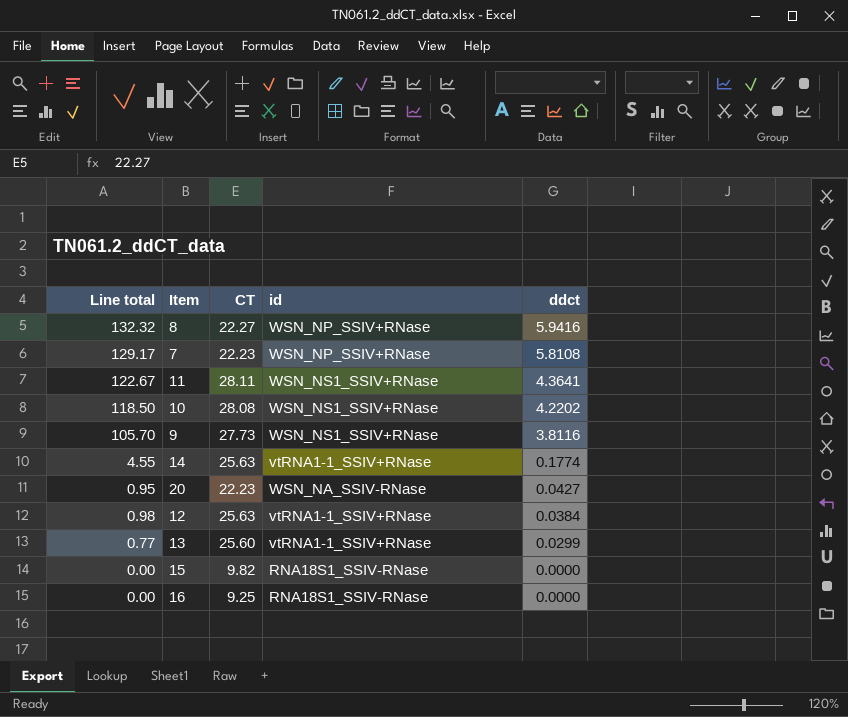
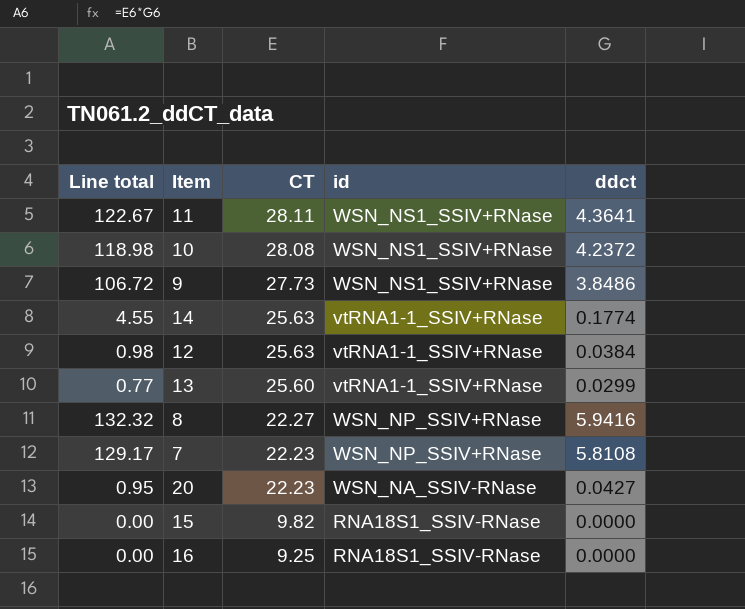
row order: ddct descending -> CT descending
10 | Line total: 118.50 -> 118.98
10 | ddct: 4.2202 -> 4.2372
9 | Line total: 105.70 -> 106.72
9 | ddct: 3.8116 -> 3.8486

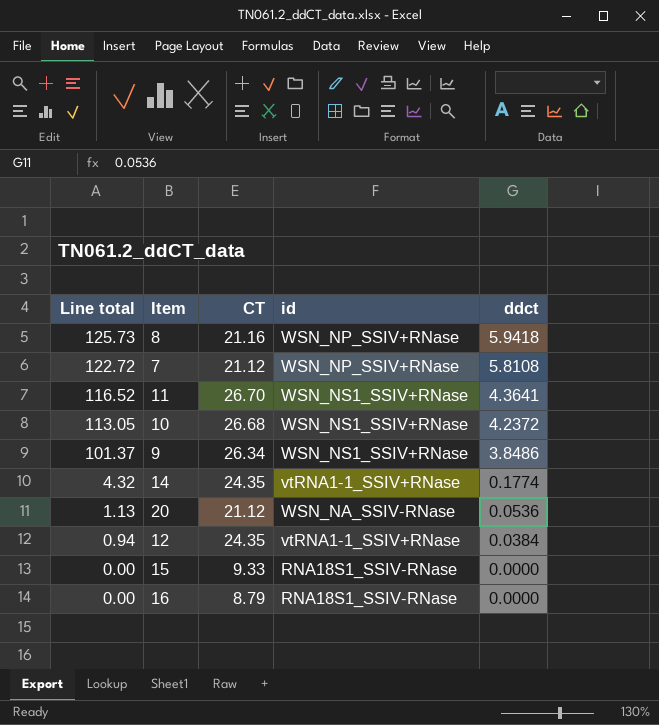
row order: CT descending -> Line total descending
row 13: 0.77 | 25.60 | vtRNA1-1_SSIV+RNase | 0.0299 -> none
8 | Line total: 132.32 -> 125.73
8 | CT: 22.27 -> 21.16
8 | ddct: 5.9416 -> 5.9418
7 | Line total: 129.17 -> 122.72
7 | CT: 22.23 -> 21.12
11 | Line total: 122.67 -> 116.52
11 | CT: 28.11 -> 26.70
10 | Line total: 118.98 -> 113.05
10 | CT: 28.08 -> 26.68
9 | Line total: 106.72 -> 101.37
9 | CT: 27.73 -> 26.34
14 | Line total: 4.55 -> 4.32
14 | CT: 25.63 -> 24.35
20 | Line total: 0.95 -> 1.13
20 | CT: 22.23 -> 21.12
20 | ddct: 0.0427 -> 0.0536
12 | Line total: 0.98 -> 0.94
12 | CT: 25.63 -> 24.35
15 | CT: 9.82 -> 9.33
16 | CT: 9.25 -> 8.79

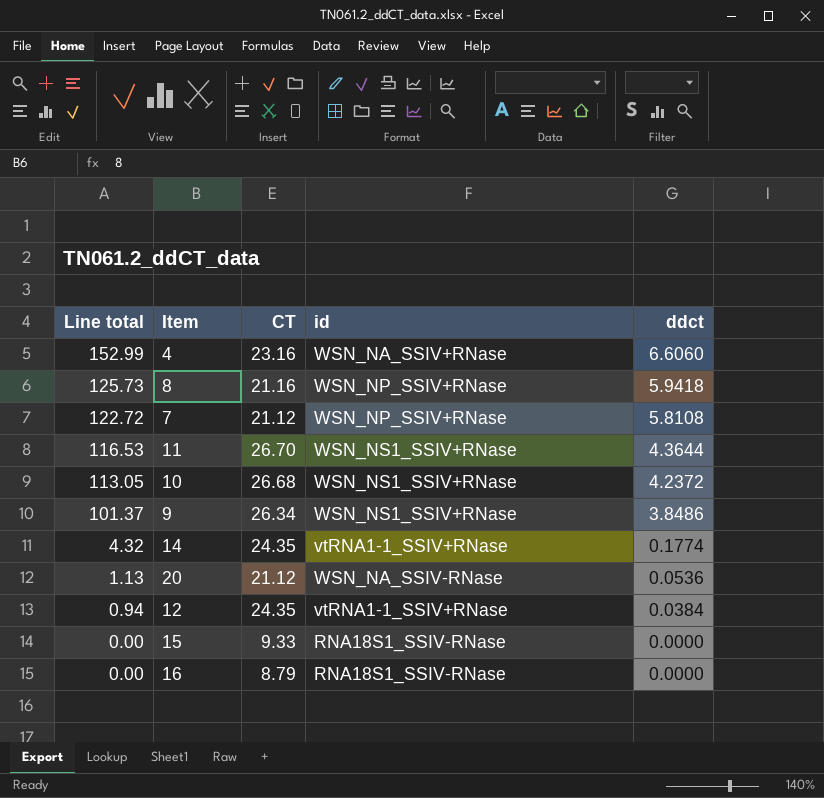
row 4: none -> 152.99 | 23.16 | WSN_NA_SSIV+RNase | 6.6060
11 | Line total: 116.52 -> 116.53
11 | ddct: 4.3641 -> 4.3644

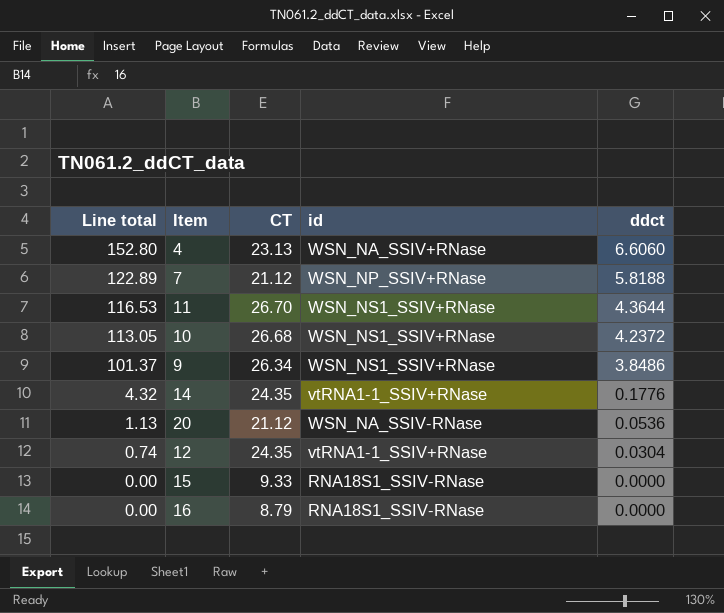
row 8: 125.73 | 21.16 | WSN_NP_SSIV+RNase | 5.9418 -> none
4 | Line total: 152.99 -> 152.80
4 | CT: 23.16 -> 23.13
7 | Line total: 122.72 -> 122.89
7 | ddct: 5.8108 -> 5.8188
14 | ddct: 0.1774 -> 0.1776
12 | Line total: 0.94 -> 0.74
12 | ddct: 0.0384 -> 0.0304

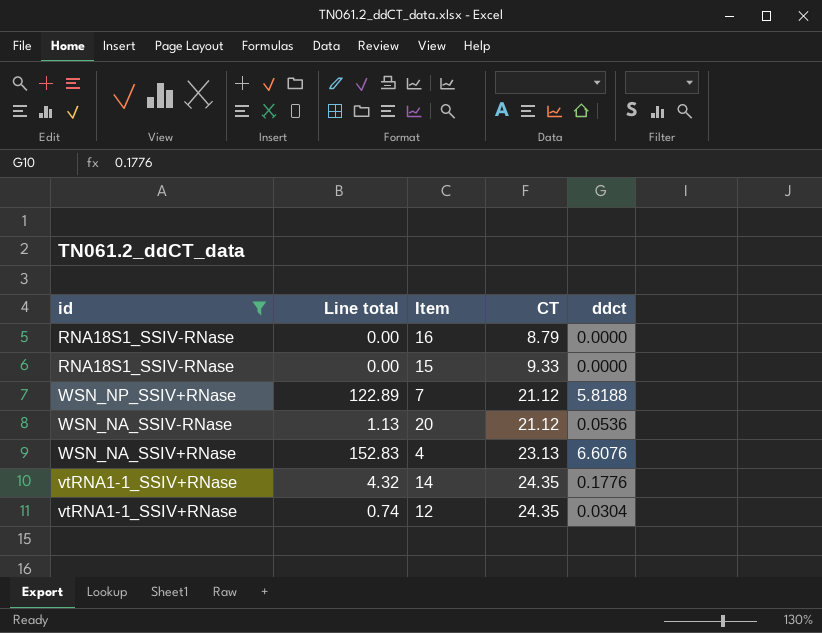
filter: none -> id != WSN_NS1_SSIV+RNase
row order: Line total descending -> CT ascending
column id | position: 4 -> 1
4 | Line total: 152.80 -> 152.83
4 | ddct: 6.6060 -> 6.6076

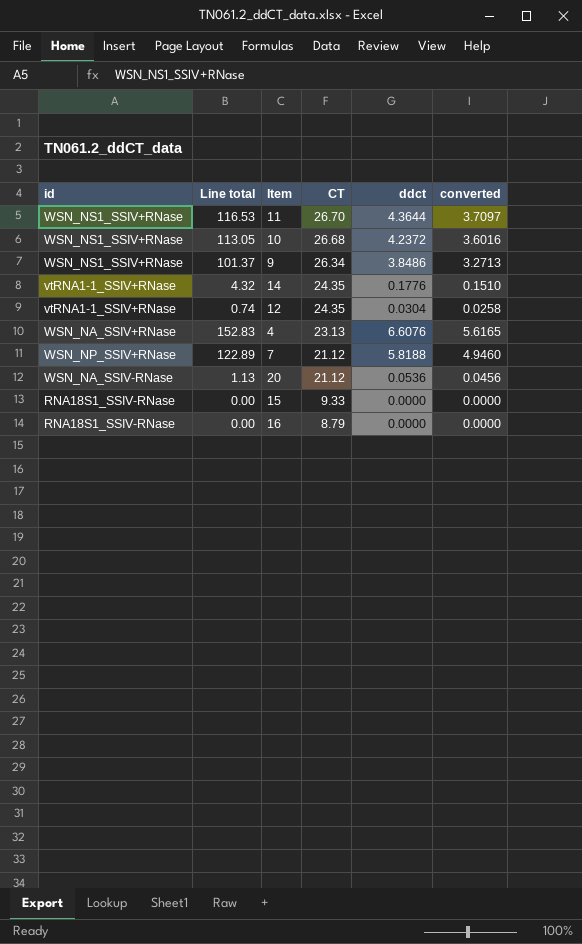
filter: id != WSN_NS1_SSIV+RNase -> none
row order: CT ascending -> CT descending
column converted | formula: none -> [ddct] * 0.85

